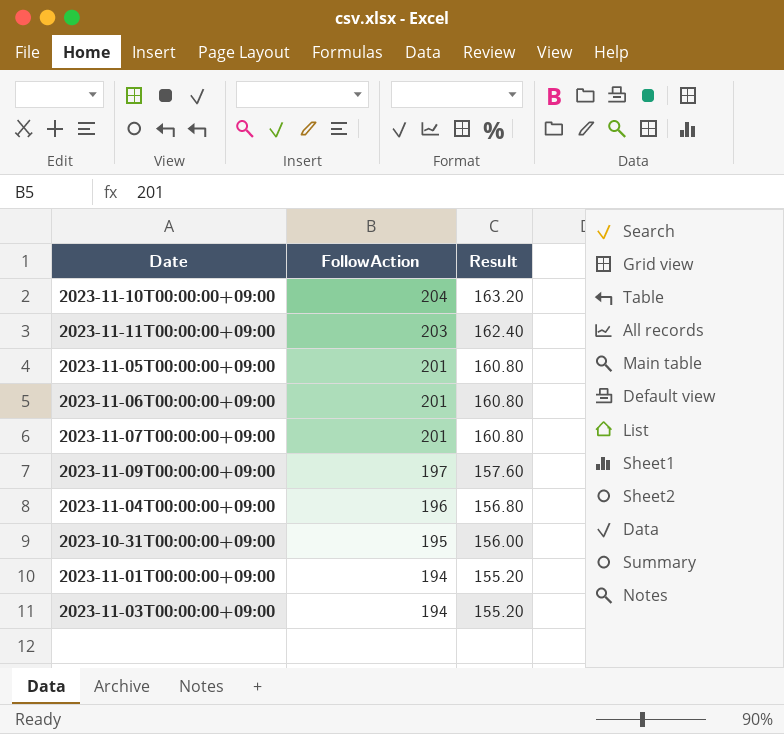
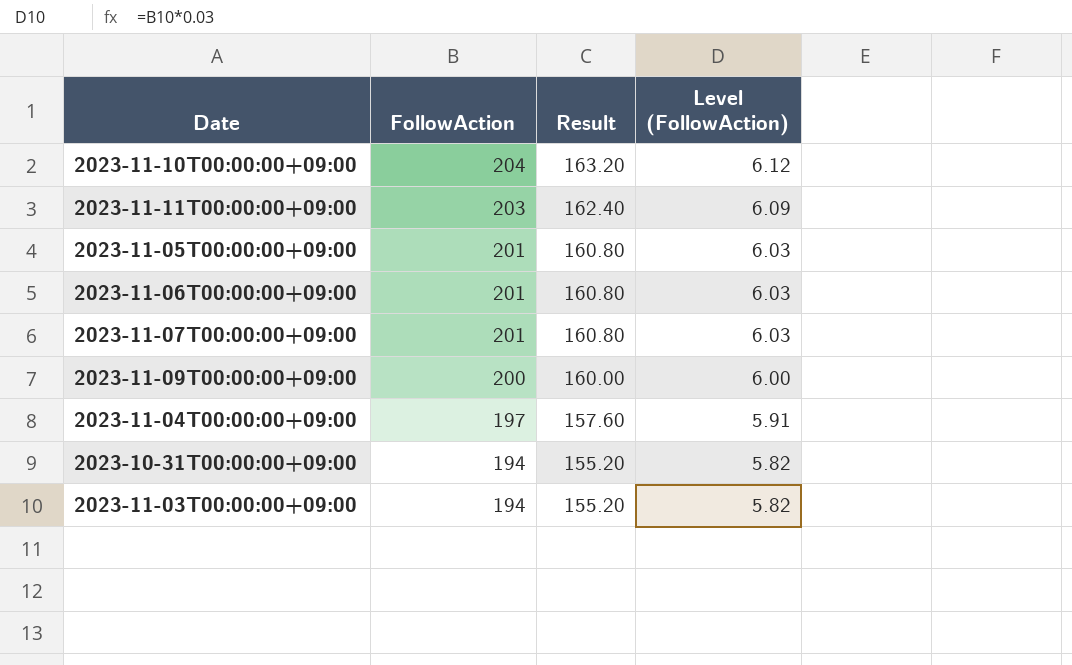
column Level (FollowAction) | formula: none -> [FollowAction] * 0.03
row 2023-11-01T00:00:00+09:00: 194 | 155.20 -> none
2023-11-09T00:00:00+09:00 | FollowAction: 197 -> 200
2023-11-09T00:00:00+09:00 | Result: 157.60 -> 160.00
2023-11-04T00:00:00+09:00 | FollowAction: 196 -> 197
2023-11-04T00:00:00+09:00 | Result: 156.80 -> 157.60
2023-10-31T00:00:00+09:00 | FollowAction: 195 -> 194
2023-10-31T00:00:00+09:00 | Result: 156.00 -> 155.20

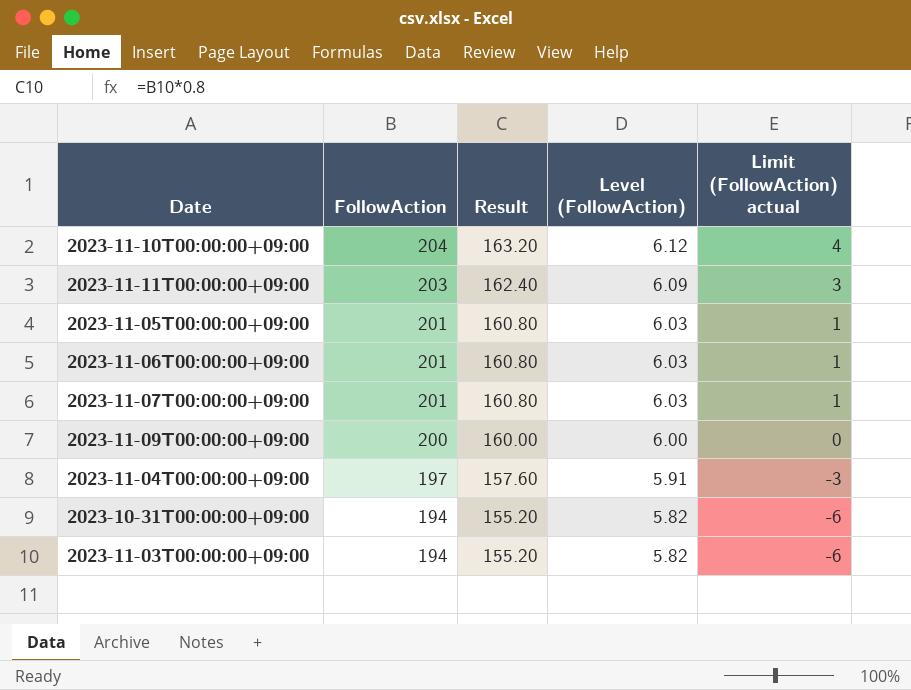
column Limit (FollowAction) actual | formula: none -> [FollowAction] - 200

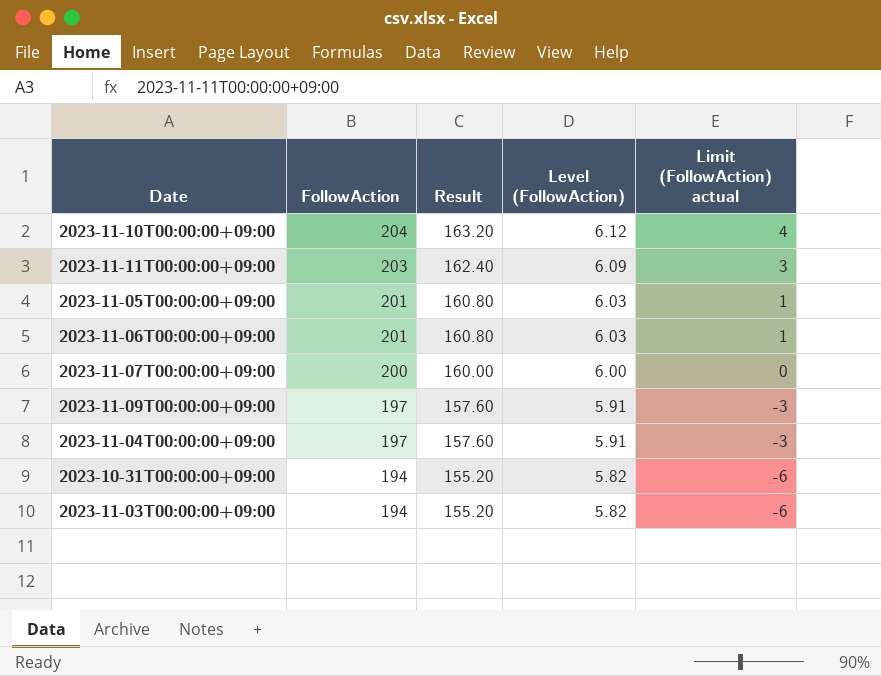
2023-11-07T00:00:00+09:00 | FollowAction: 201 -> 200
2023-11-07T00:00:00+09:00 | Result: 160.80 -> 160.00
2023-11-07T00:00:00+09:00 | Level (FollowAction): 6.03 -> 6.00
2023-11-07T00:00:00+09:00 | Limit (FollowAction) actual: 1 -> 0
2023-11-09T00:00:00+09:00 | FollowAction: 200 -> 197
2023-11-09T00:00:00+09:00 | Result: 160.00 -> 157.60
2023-11-09T00:00:00+09:00 | Level (FollowAction): 6.00 -> 5.91
2023-11-09T00:00:00+09:00 | Limit (FollowAction) actual: 0 -> -3

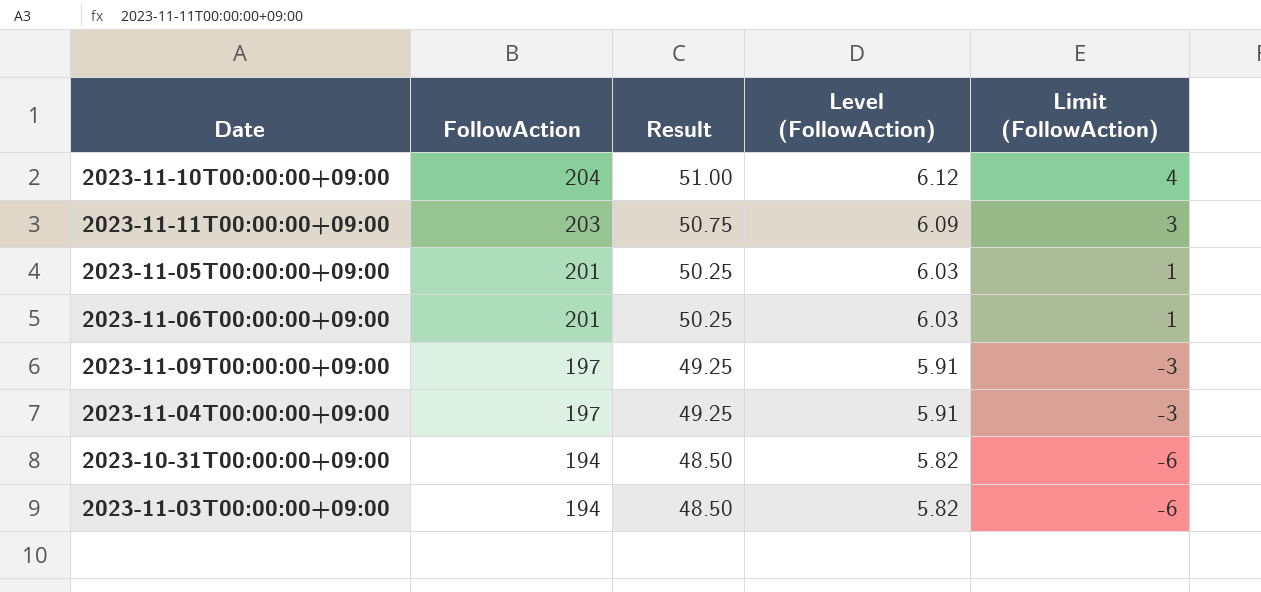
column Result | formula: [FollowAction] * 0.8 -> [FollowAction] * 0.25
column name: Limit (FollowAction) actual -> Limit (FollowAction)
row 2023-11-07T00:00:00+09:00: 200 | 160.00 | 6.00 | 0 -> none

